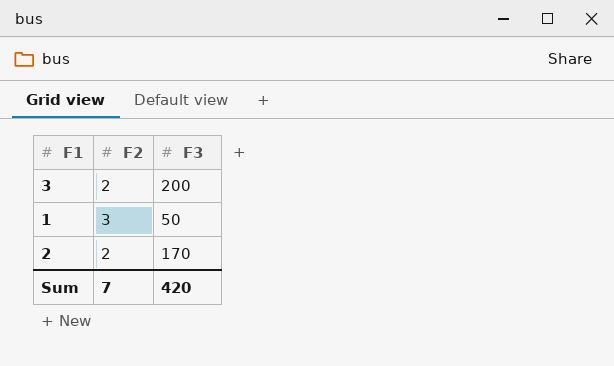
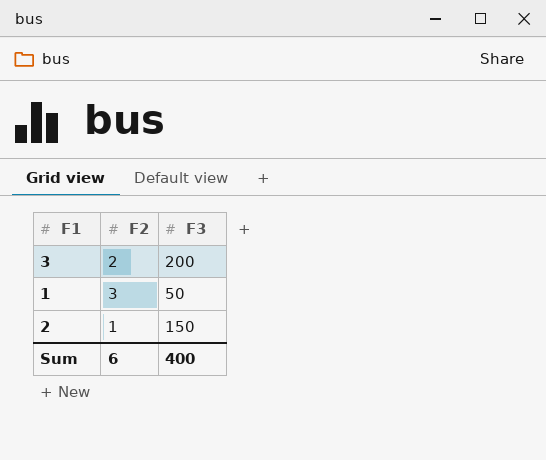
2 | F2: 2 -> 1
2 | F3: 170 -> 150
Sum | F2: 7 -> 6
Sum | F3: 420 -> 400

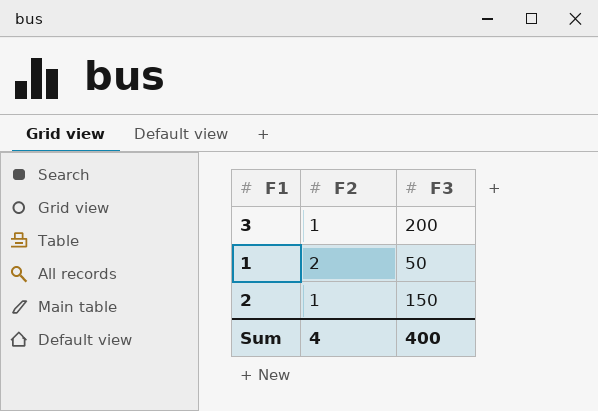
3 | F2: 2 -> 1
1 | F2: 3 -> 2
Sum | F2: 6 -> 4

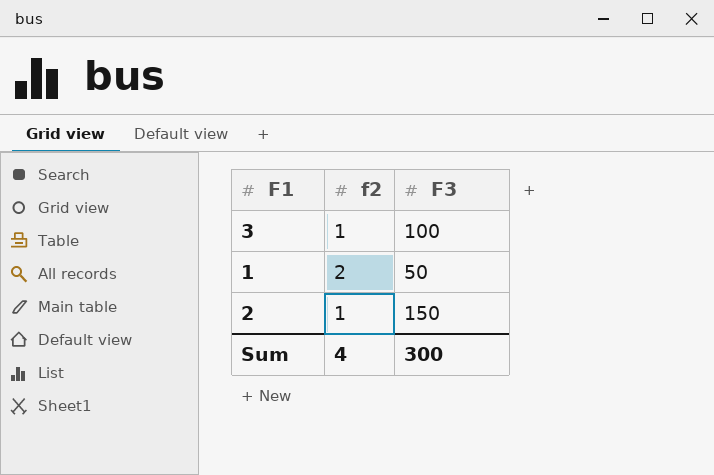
column name: F2 -> f2
3 | F3: 200 -> 100
Sum | F3: 400 -> 300

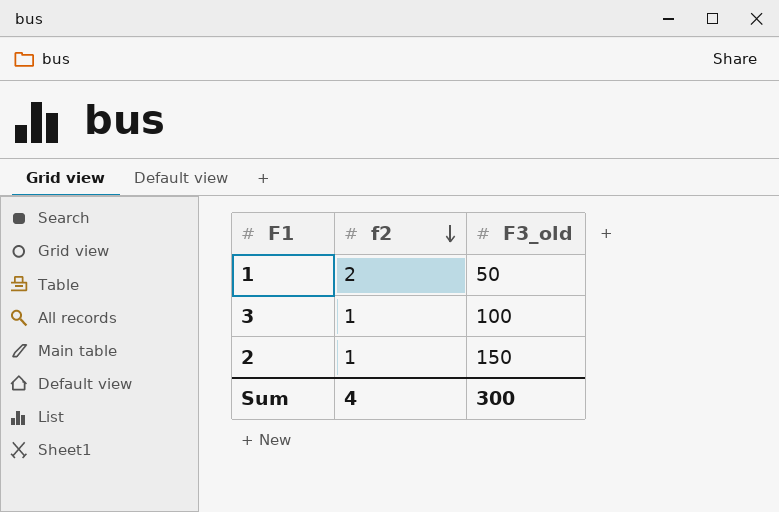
row order: none -> f2 descending
column name: F3 -> F3_old

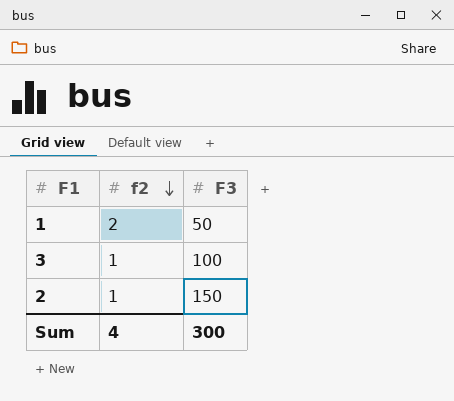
column name: F3_old -> F3

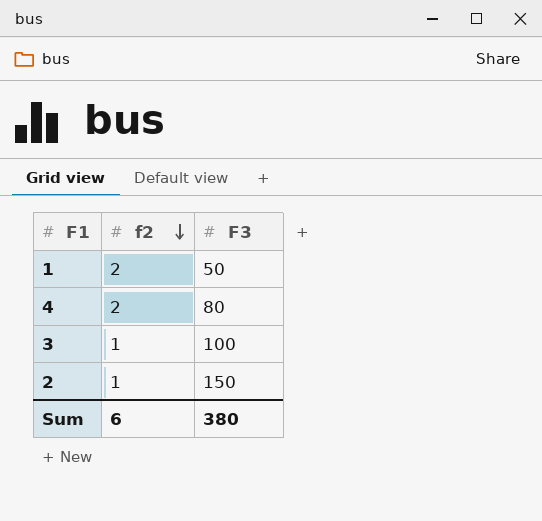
row 4: none -> 2 | 80
Sum | f2: 4 -> 6
Sum | F3: 300 -> 380

